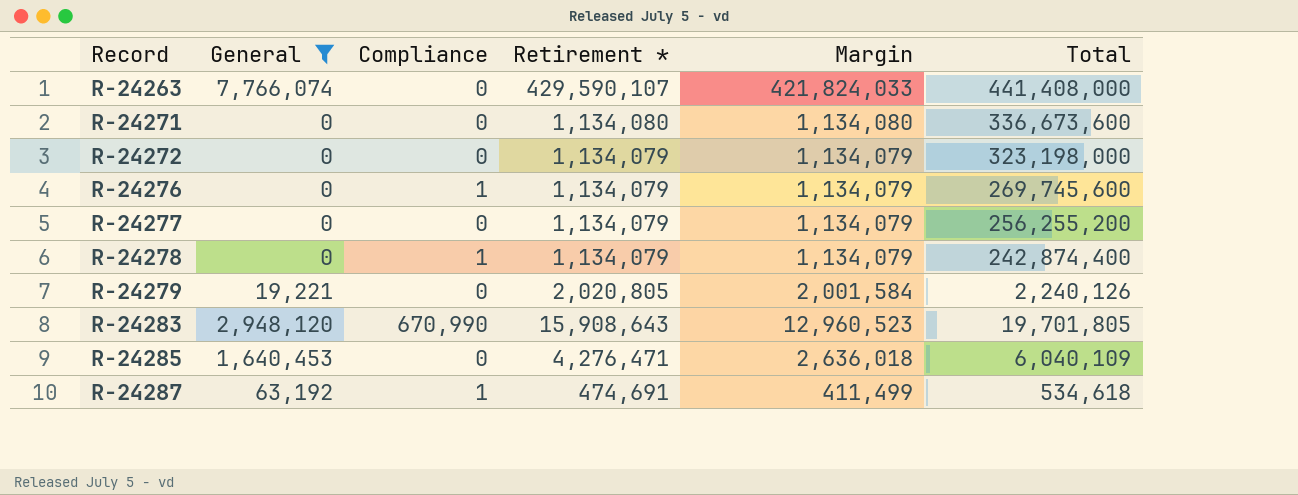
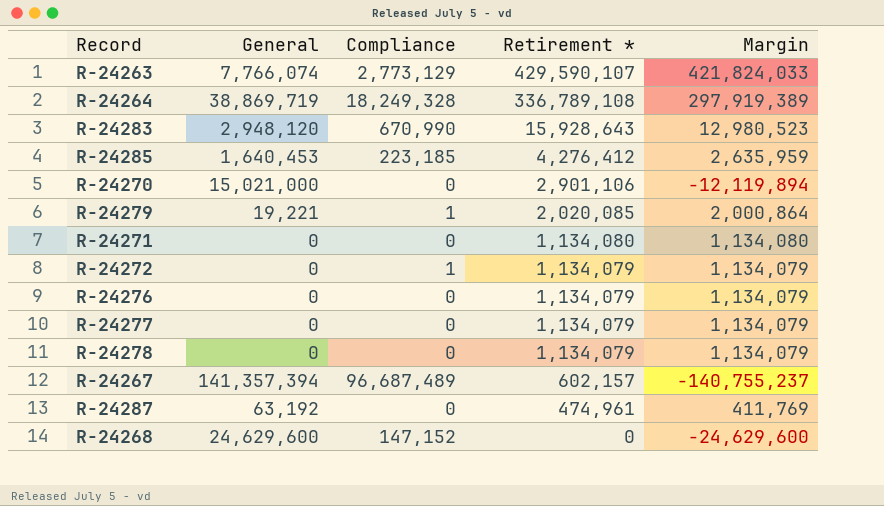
filter: General <= 7,766,074 -> none
row order: Record ascending -> Retirement * descending
column Total | position: 6 -> none
R-24263 | Compliance: 0 -> 2,773,129
R-24283 | Retirement *: 15,908,643 -> 15,928,643
R-24283 | Margin: 12,960,523 -> 12,980,523
R-24285 | Compliance: 0 -> 223,185
R-24285 | Retirement *: 4,276,471 -> 4,276,412
R-24285 | Margin: 2,636,018 -> 2,635,959
R-24279 | Compliance: 0 -> 1
R-24279 | Retirement *: 2,020,805 -> 2,020,085
R-24279 | Margin: 2,001,584 -> 2,000,864
R-24272 | Compliance: 0 -> 1
R-24276 | Compliance: 1 -> 0
R-24278 | Compliance: 1 -> 0
R-24287 | Compliance: 1 -> 0
R-24287 | Retirement *: 474,691 -> 474,961
R-24287 | Margin: 411,499 -> 411,769

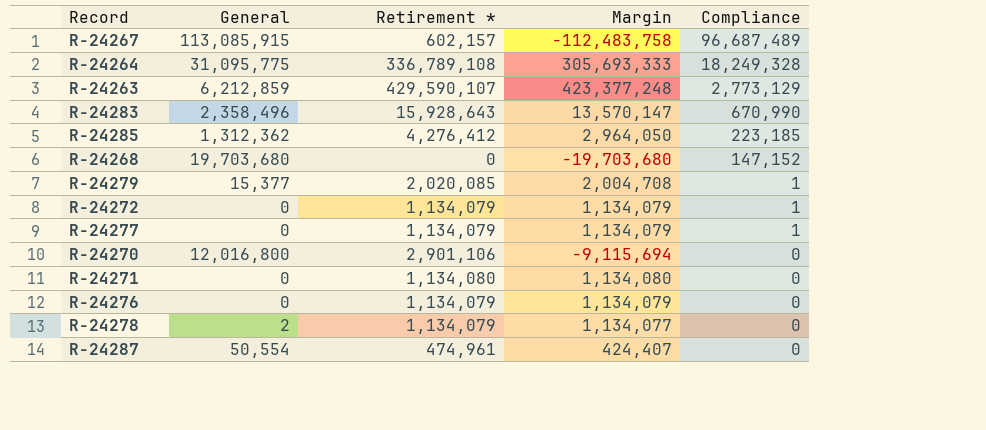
row order: Retirement * descending -> Compliance descending
column Compliance | position: 3 -> 5
R-24267 | General: 141,357,394 -> 113,085,915
R-24267 | Margin: -140,755,237 -> -112,483,758
R-24264 | General: 38,869,719 -> 31,095,775
R-24264 | Margin: 297,919,389 -> 305,693,333
R-24263 | General: 7,766,074 -> 6,212,859
R-24263 | Margin: 421,824,033 -> 423,377,248
R-24283 | General: 2,948,120 -> 2,358,496
R-24283 | Margin: 12,980,523 -> 13,570,147
R-24285 | General: 1,640,453 -> 1,312,362
R-24285 | Margin: 2,635,959 -> 2,964,050
R-24268 | General: 24,629,600 -> 19,703,680
R-24268 | Margin: -24,629,600 -> -19,703,680
R-24279 | General: 19,221 -> 15,377
R-24279 | Margin: 2,000,864 -> 2,004,708
R-24277 | Compliance: 0 -> 1
R-24270 | General: 15,021,000 -> 12,016,800
R-24270 | Margin: -12,119,894 -> -9,115,694
R-24278 | General: 0 -> 2
R-24278 | Margin: 1,134,079 -> 1,134,077
R-24287 | General: 63,192 -> 50,554
R-24287 | Margin: 411,769 -> 424,407

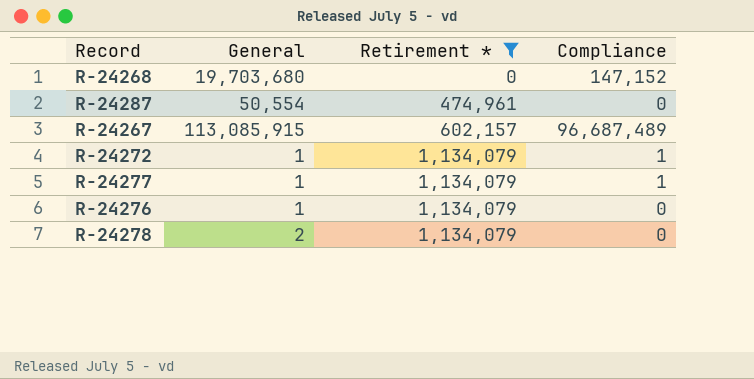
filter: none -> Retirement * <= 1,134,079
row order: Compliance descending -> Retirement * ascending
column Margin | formula: [Retirement *] - [General] -> none
R-24272 | General: 0 -> 1
R-24277 | General: 0 -> 1
R-24276 | General: 0 -> 1

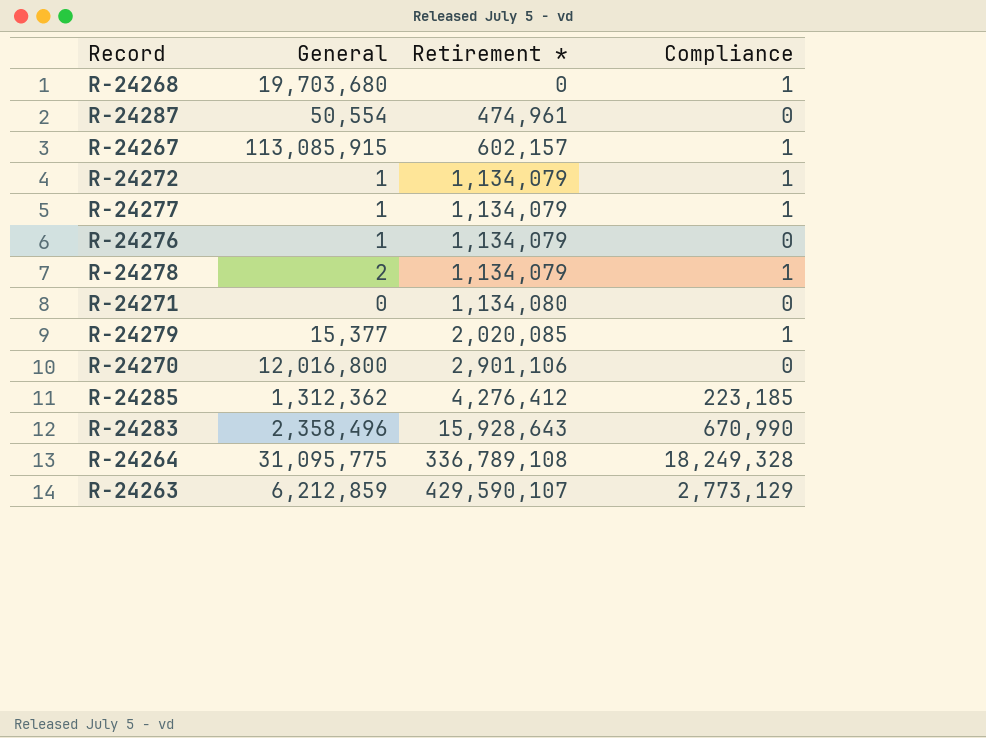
filter: Retirement * <= 1,134,079 -> none
R-24268 | Compliance: 147,152 -> 1
R-24267 | Compliance: 96,687,489 -> 1
R-24278 | Compliance: 0 -> 1

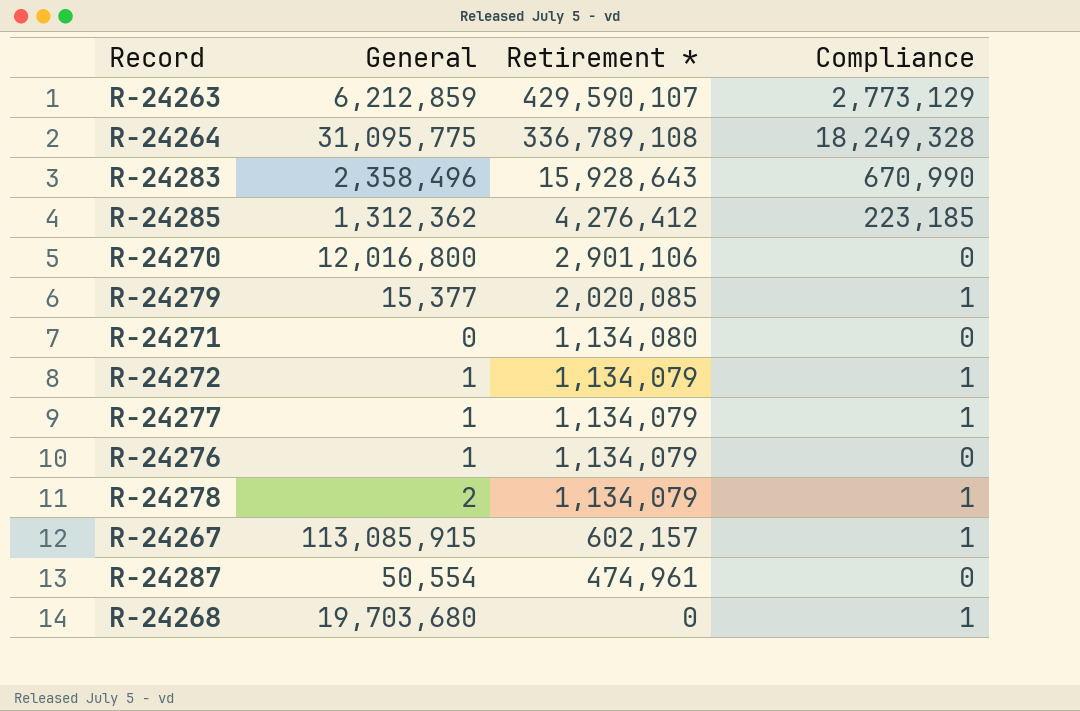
row order: Retirement * ascending -> Retirement * descending

